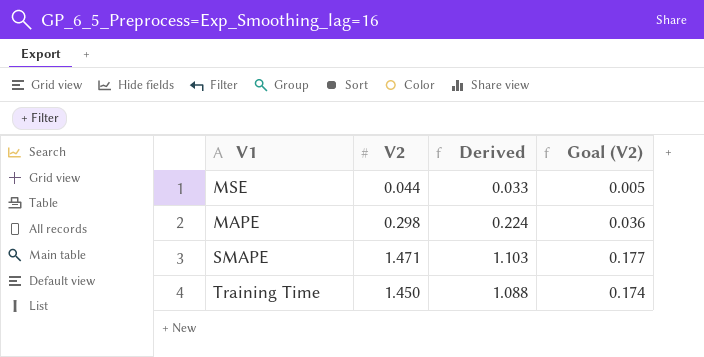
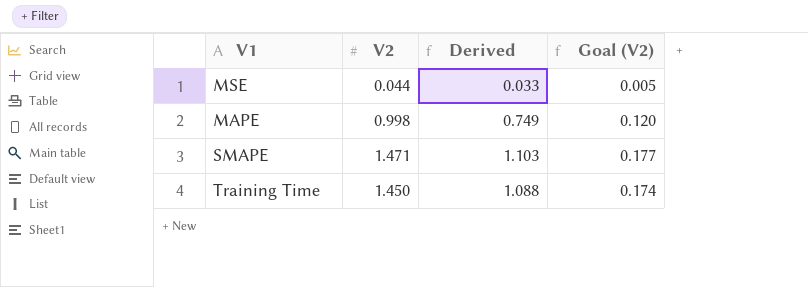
MAPE | V2: 0.298 -> 0.998
MAPE | Derived: 0.224 -> 0.749
MAPE | Goal (V2): 0.036 -> 0.120

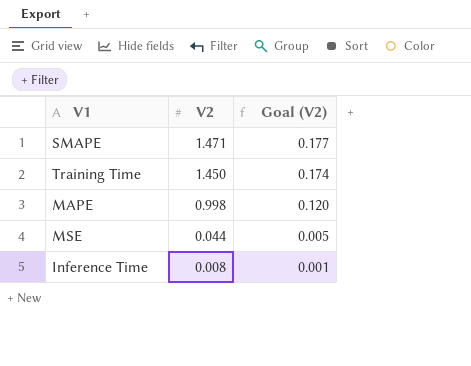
row order: none -> V2 descending
column Derived | formula: [V2] * 0.75 -> none
row Inference Time: none -> 0.008 | 0.001

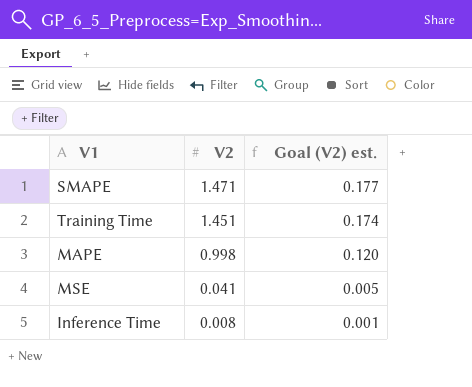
column name: Goal (V2) -> Goal (V2) est.
Training Time | V2: 1.450 -> 1.451
MSE | V2: 0.044 -> 0.041

